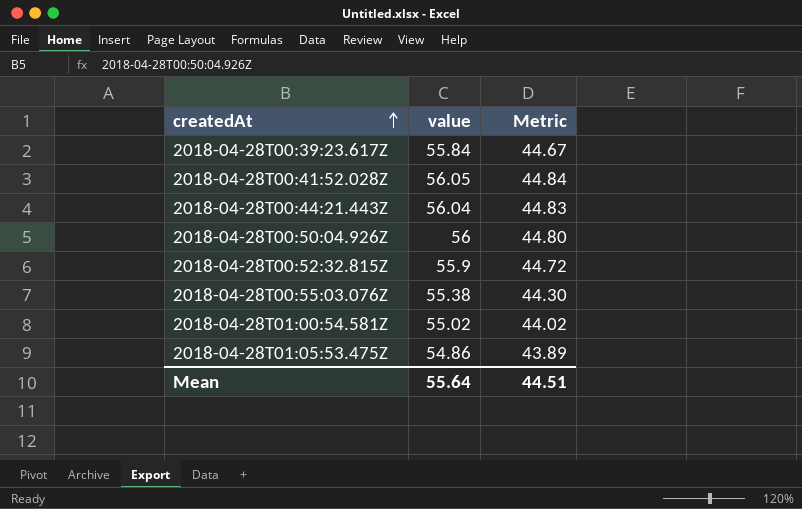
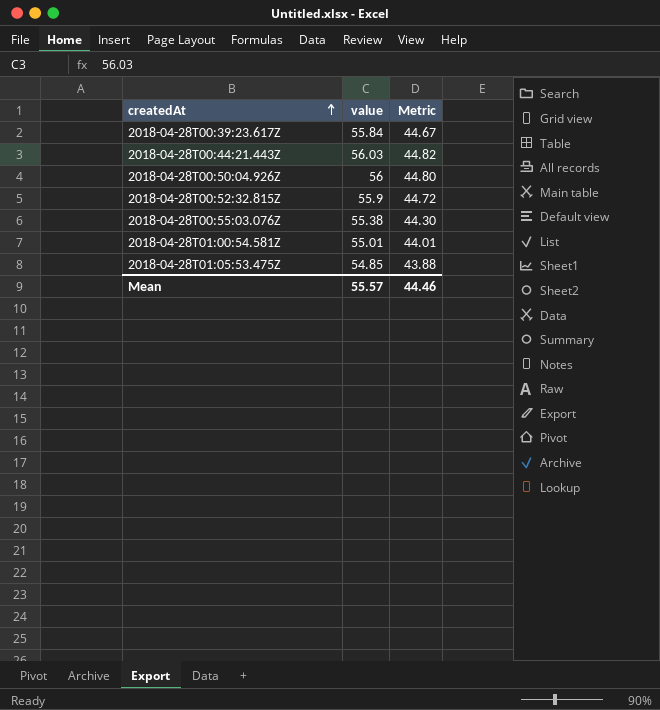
row 2018-04-28T00:41:52.028Z: 56.05 | 44.84 -> none
2018-04-28T00:44:21.443Z | value: 56.04 -> 56.03
2018-04-28T00:44:21.443Z | Metric: 44.83 -> 44.82
2018-04-28T01:00:54.581Z | value: 55.02 -> 55.01
2018-04-28T01:00:54.581Z | Metric: 44.02 -> 44.01
2018-04-28T01:05:53.475Z | value: 54.86 -> 54.85
2018-04-28T01:05:53.475Z | Metric: 43.89 -> 43.88
Mean | value: 55.64 -> 55.57
Mean | Metric: 44.51 -> 44.46

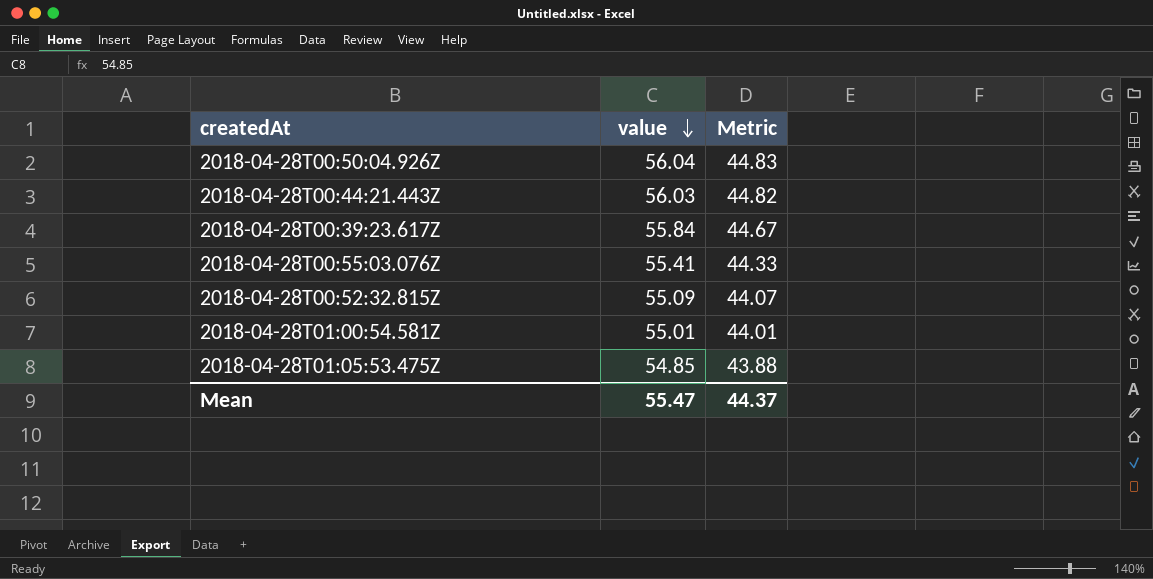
row order: createdAt ascending -> value descending
2018-04-28T00:50:04.926Z | value: 56 -> 56.04
2018-04-28T00:50:04.926Z | Metric: 44.80 -> 44.83
2018-04-28T00:55:03.076Z | value: 55.38 -> 55.41
2018-04-28T00:55:03.076Z | Metric: 44.30 -> 44.33
2018-04-28T00:52:32.815Z | value: 55.9 -> 55.09
2018-04-28T00:52:32.815Z | Metric: 44.72 -> 44.07
Mean | value: 55.57 -> 55.47
Mean | Metric: 44.46 -> 44.37

